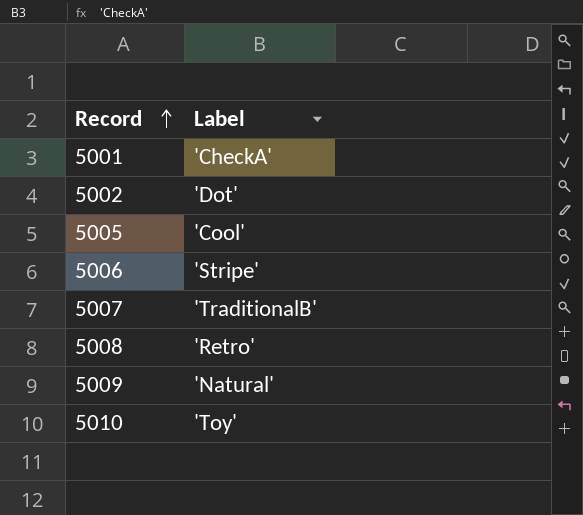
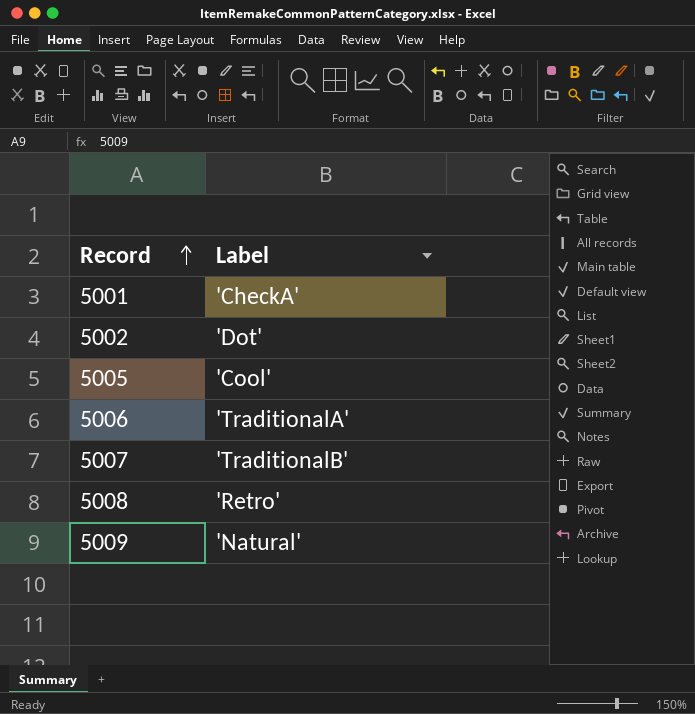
row 5010: 'Toy' -> none
5006 | Label: 'Stripe' -> 'TraditionalA'

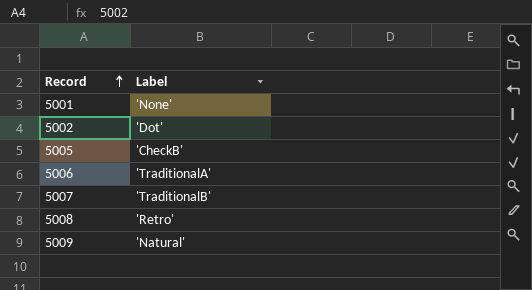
5001 | Label: 'CheckA' -> 'None'
5005 | Label: 'Cool' -> 'CheckB'

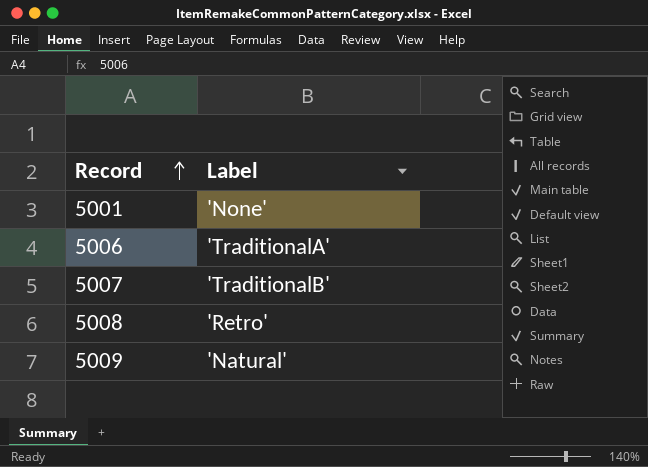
row 5002: 'Dot' -> none
row 5005: 'CheckB' -> none

